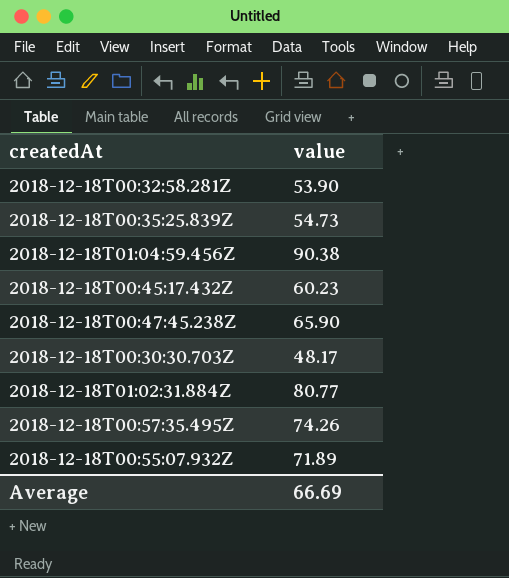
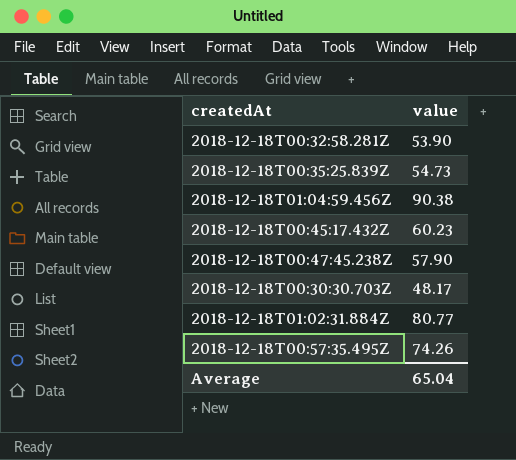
row 2018-12-18T00:55:07.932Z: 71.89 -> none
2018-12-18T00:47:45.238Z | value: 65.90 -> 57.90
Average | value: 66.69 -> 65.04

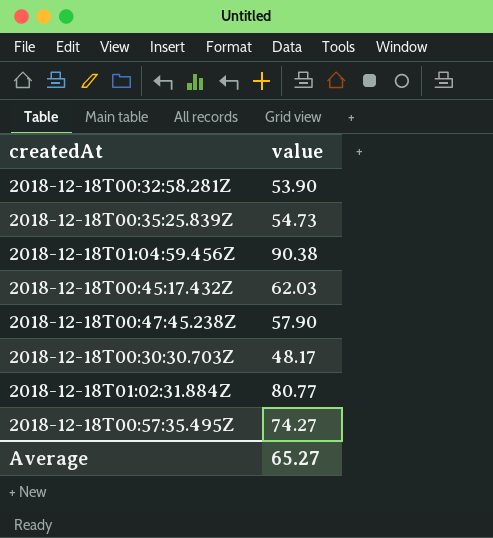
2018-12-18T00:45:17.432Z | value: 60.23 -> 62.03
2018-12-18T00:57:35.495Z | value: 74.26 -> 74.27
Average | value: 65.04 -> 65.27

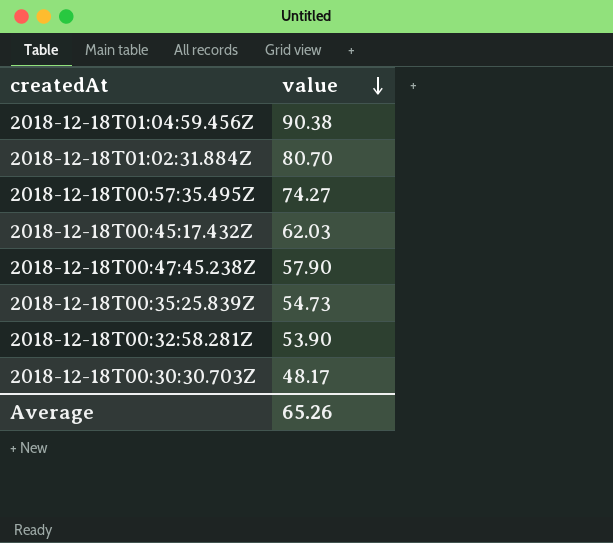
row order: none -> value descending
2018-12-18T01:02:31.884Z | value: 80.77 -> 80.70
Average | value: 65.27 -> 65.26

